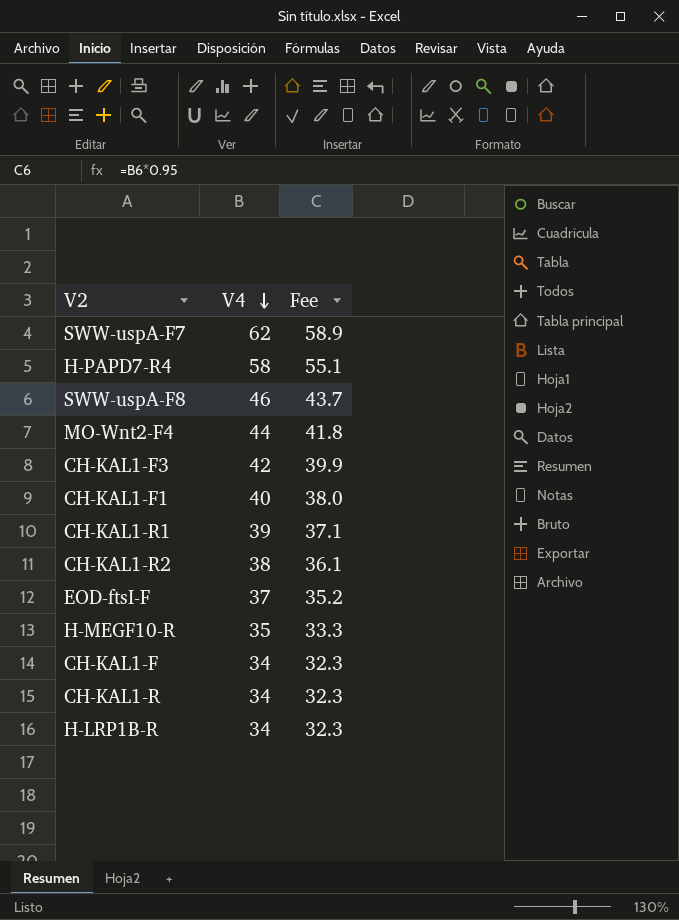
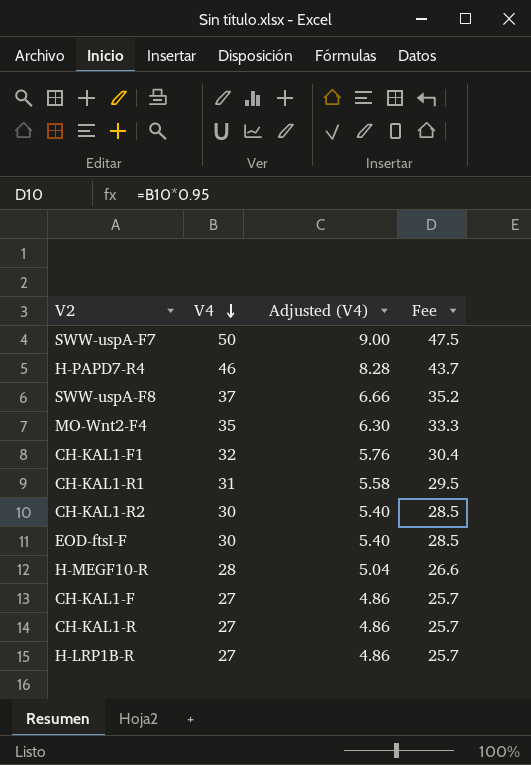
column Adjusted (V4) | formula: none -> [V4] * 0.18
row CH-KAL1-F3: 42 | 39.9 -> none
SWW-uspA-F7 | V4: 62 -> 50
SWW-uspA-F7 | Fee: 58.9 -> 47.5
H-PAPD7-R4 | V4: 58 -> 46
H-PAPD7-R4 | Fee: 55.1 -> 43.7
SWW-uspA-F8 | V4: 46 -> 37
SWW-uspA-F8 | Fee: 43.7 -> 35.2
MO-Wnt2-F4 | V4: 44 -> 35
MO-Wnt2-F4 | Fee: 41.8 -> 33.3
CH-KAL1-F1 | V4: 40 -> 32
CH-KAL1-F1 | Fee: 38.0 -> 30.4
CH-KAL1-R1 | V4: 39 -> 31
CH-KAL1-R1 | Fee: 37.1 -> 29.5
CH-KAL1-R2 | V4: 38 -> 30
CH-KAL1-R2 | Fee: 36.1 -> 28.5
EOD-ftsI-F | V4: 37 -> 30
EOD-ftsI-F | Fee: 35.2 -> 28.5
H-MEGF10-R | V4: 35 -> 28
H-MEGF10-R | Fee: 33.3 -> 26.6
CH-KAL1-F | V4: 34 -> 27
CH-KAL1-F | Fee: 32.3 -> 25.7
CH-KAL1-R | V4: 34 -> 27
CH-KAL1-R | Fee: 32.3 -> 25.7
H-LRP1B-R | V4: 34 -> 27
H-LRP1B-R | Fee: 32.3 -> 25.7

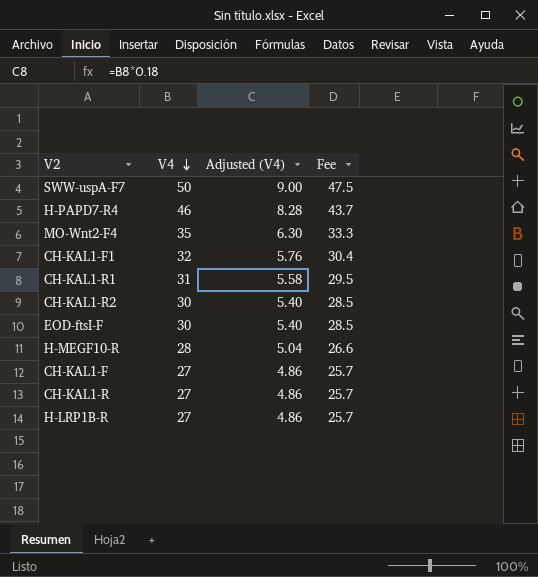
row SWW-uspA-F8: 37 | 6.66 | 35.2 -> none

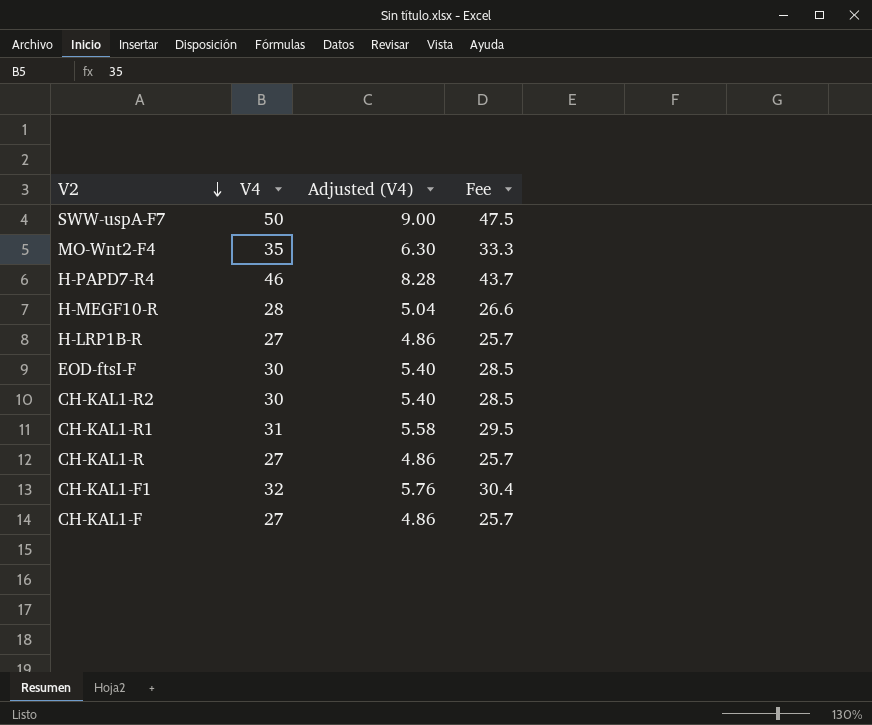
row order: V4 descending -> V2 descending

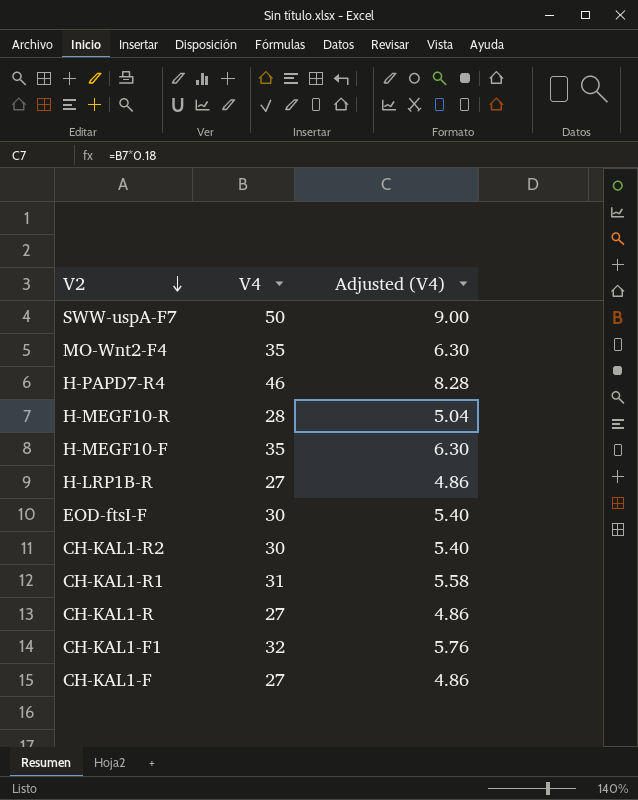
column Fee | formula: [V4] * 0.95 -> none
row H-MEGF10-F: none -> 35 | 6.30

